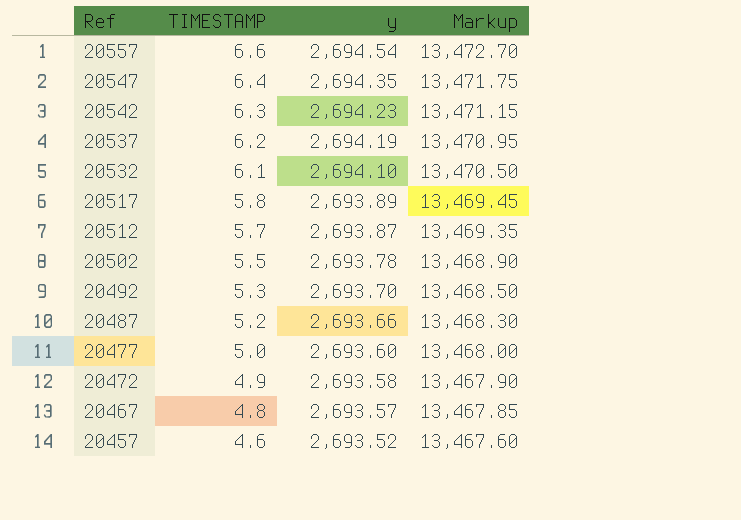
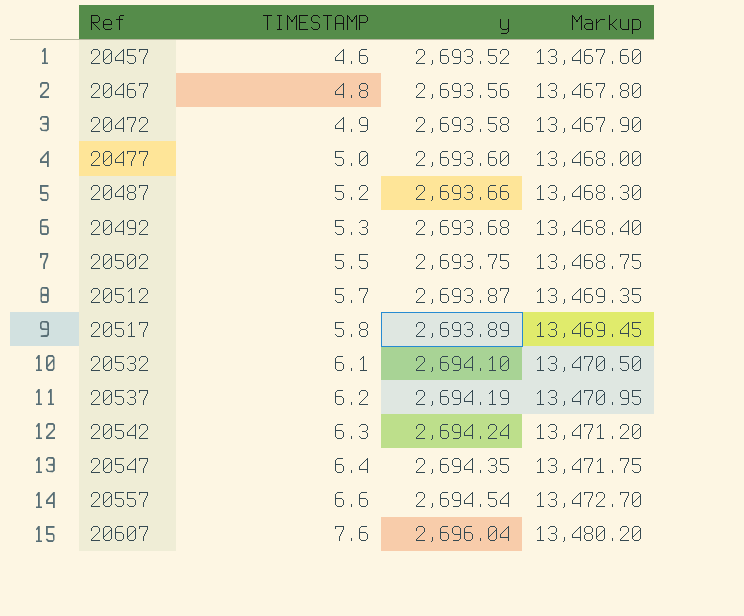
row order: Ref descending -> Ref ascending
20467 | y: 2,693.57 -> 2,693.56
20467 | Markup: 13,467.85 -> 13,467.80
20492 | y: 2,693.70 -> 2,693.68
20492 | Markup: 13,468.50 -> 13,468.40
20502 | y: 2,693.78 -> 2,693.75
20502 | Markup: 13,468.90 -> 13,468.75
20542 | y: 2,694.23 -> 2,694.24
20542 | Markup: 13,471.15 -> 13,471.20
row 20607: none -> 7.6 | 2,696.04 | 13,480.20

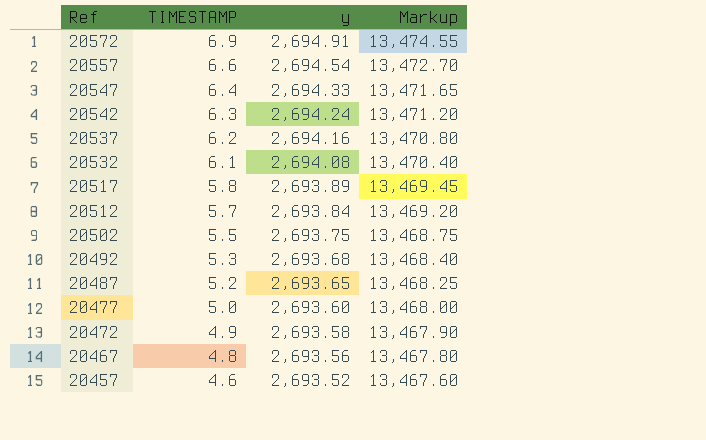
row order: Ref ascending -> Ref descending
row 20607: 7.6 | 2,696.04 | 13,480.20 -> none
row 20572: none -> 6.9 | 2,694.91 | 13,474.55
20547 | y: 2,694.35 -> 2,694.33
20547 | Markup: 13,471.75 -> 13,471.65
20537 | y: 2,694.19 -> 2,694.16
20537 | Markup: 13,470.95 -> 13,470.80
20532 | y: 2,694.10 -> 2,694.08
20532 | Markup: 13,470.50 -> 13,470.40
20512 | y: 2,693.87 -> 2,693.84
20512 | Markup: 13,469.35 -> 13,469.20
20487 | y: 2,693.66 -> 2,693.65
20487 | Markup: 13,468.30 -> 13,468.25

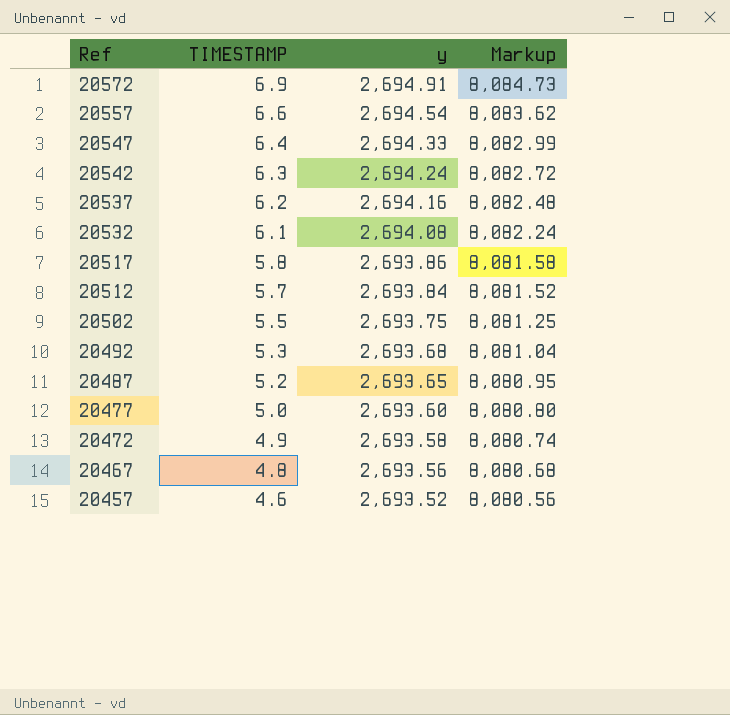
column Markup | formula: [y] * 5 -> [y] * 3
20517 | y: 2,693.89 -> 2,693.86

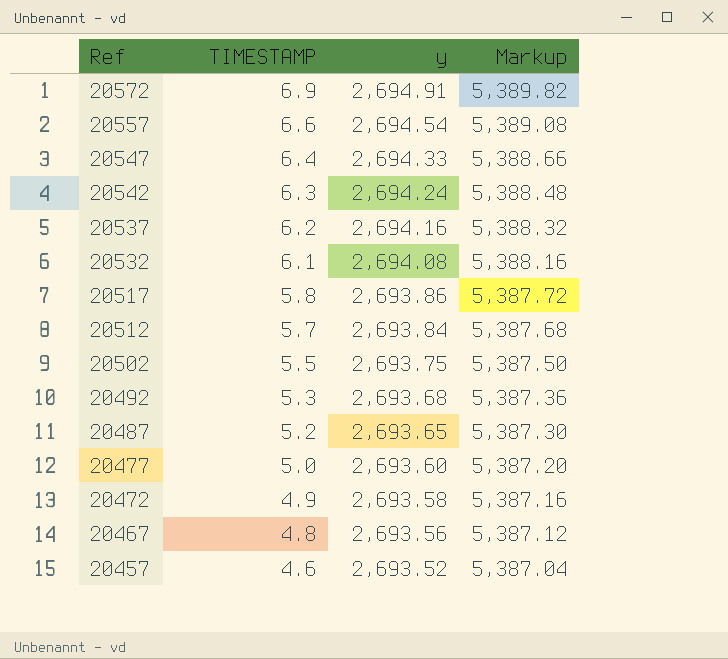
column Markup | formula: [y] * 3 -> [y] * 2

